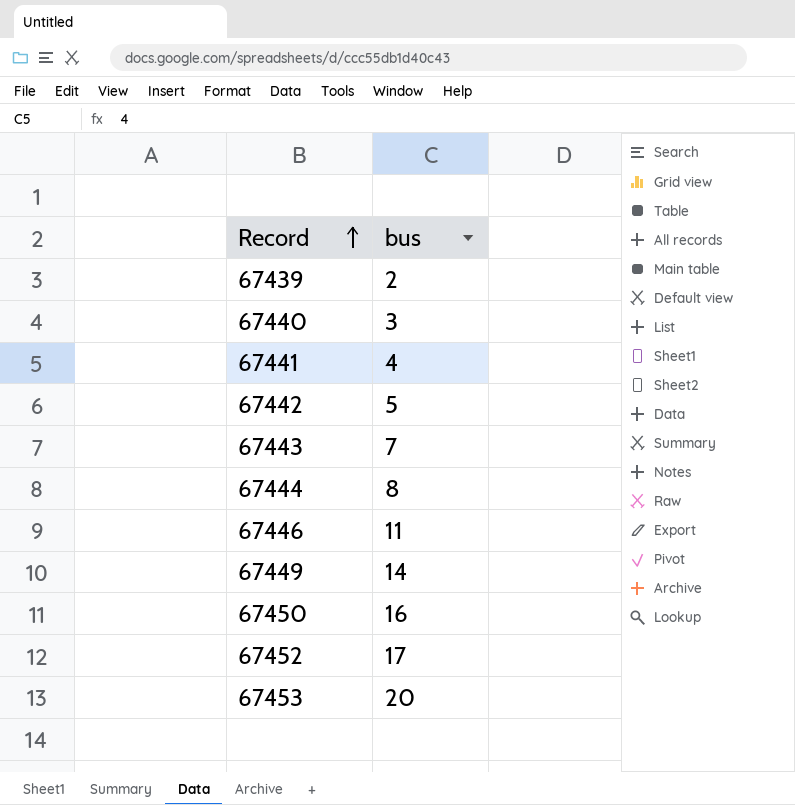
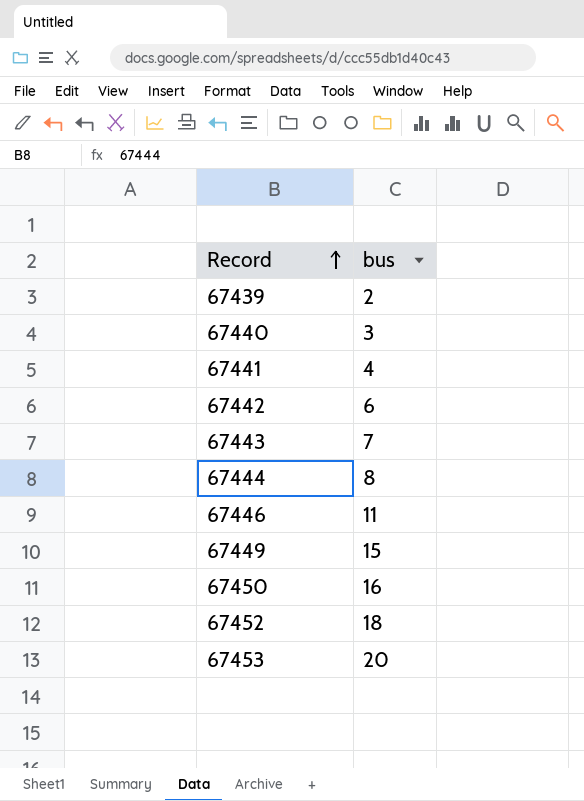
67442 | bus: 5 -> 6
67449 | bus: 14 -> 15
67452 | bus: 17 -> 18

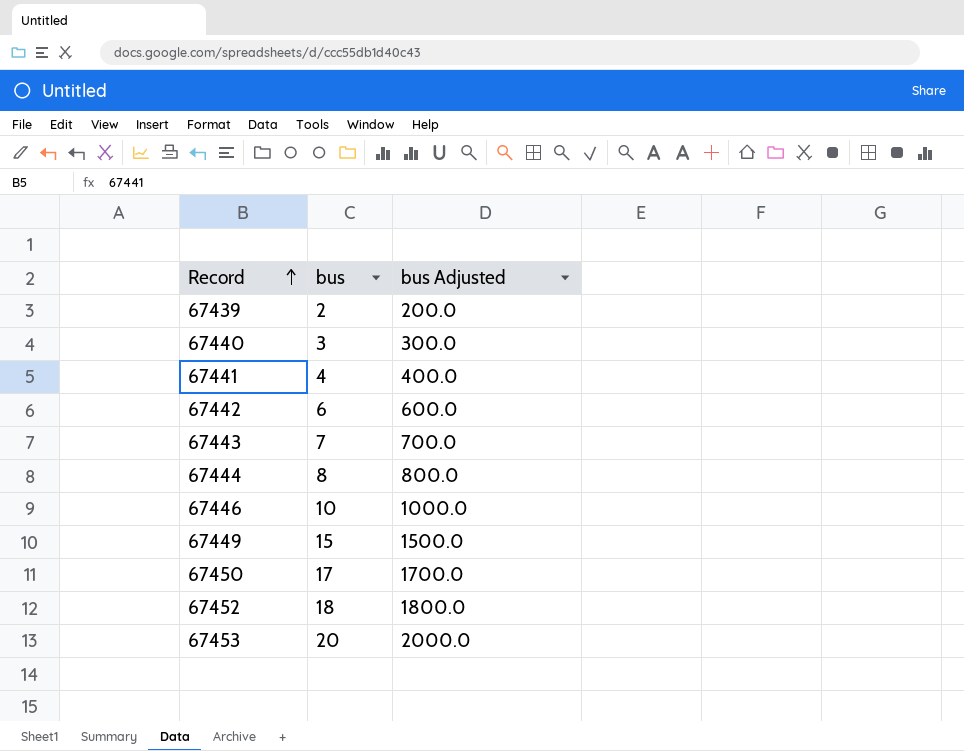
column bus Adjusted | formula: none -> [bus] * 100
67446 | bus: 11 -> 10
67450 | bus: 16 -> 17

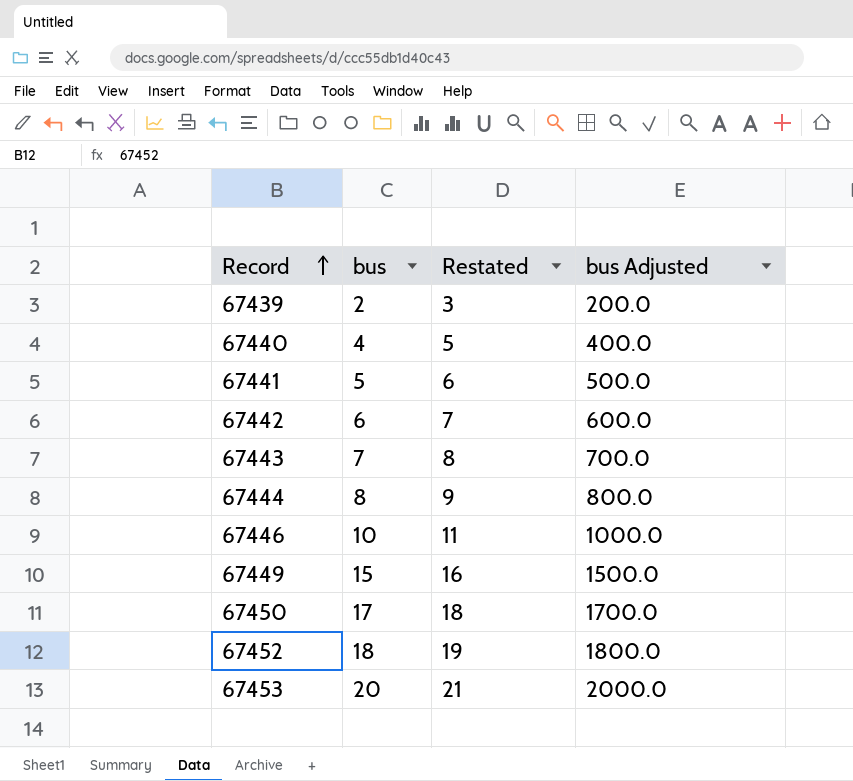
column Restated | formula: none -> [bus] + 1
67440 | bus: 3 -> 4
67440 | bus Adjusted: 300.0 -> 400.0
67441 | bus: 4 -> 5
67441 | bus Adjusted: 400.0 -> 500.0

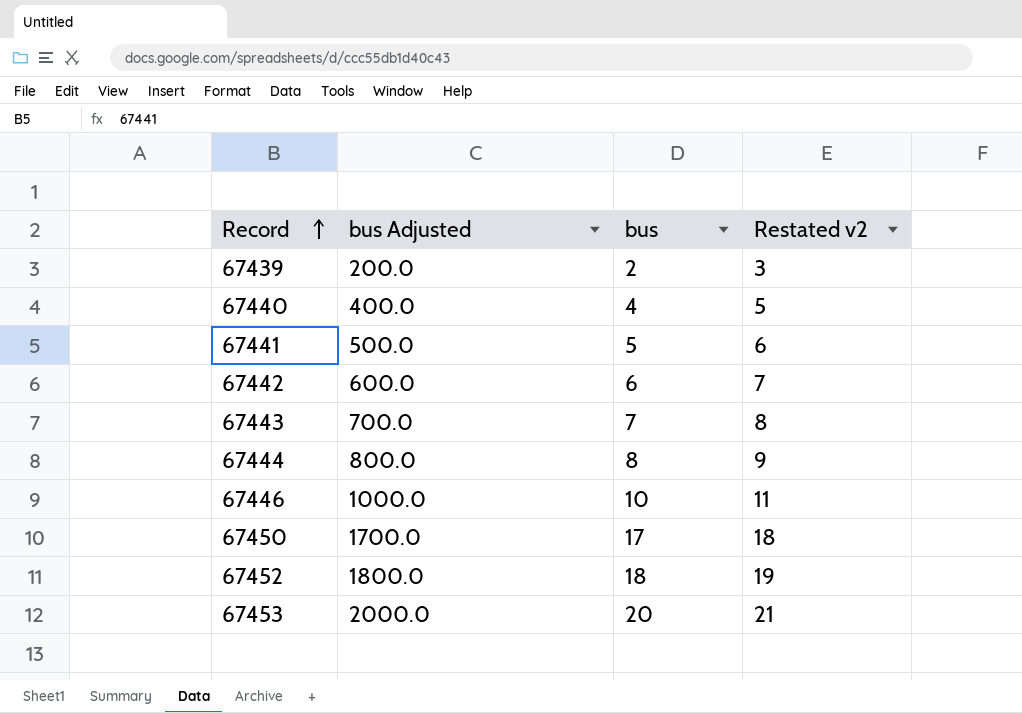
column bus Adjusted | position: 4 -> 2
column name: Restated -> Restated v2
row 67449: 15 | 16 | 1500.0 -> none

